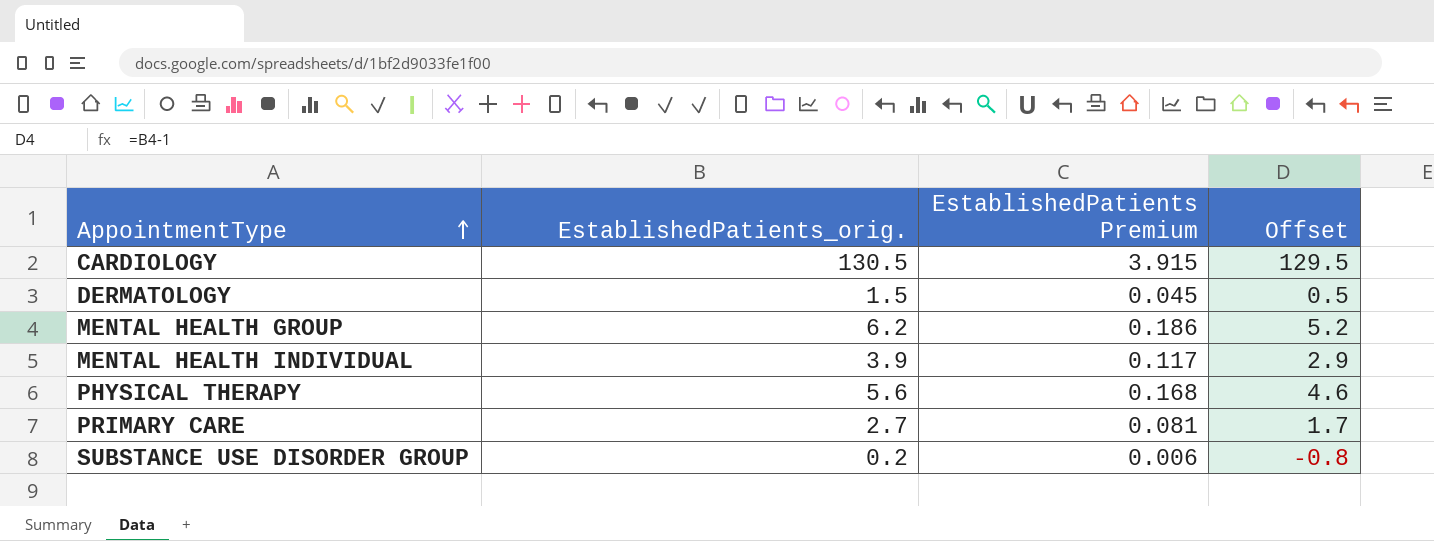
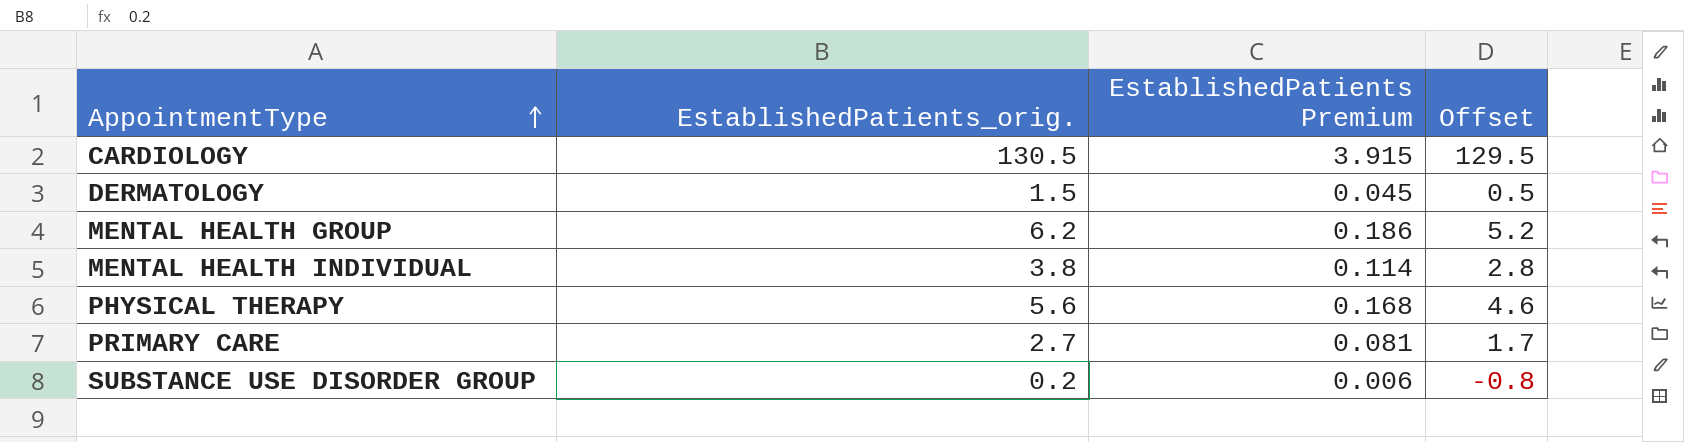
MENTAL HEALTH INDIVIDUAL | EstablishedPatients_orig.: 3.9 -> 3.8
MENTAL HEALTH INDIVIDUAL | EstablishedPatients Premium: 0.117 -> 0.114
MENTAL HEALTH INDIVIDUAL | Offset: 2.9 -> 2.8

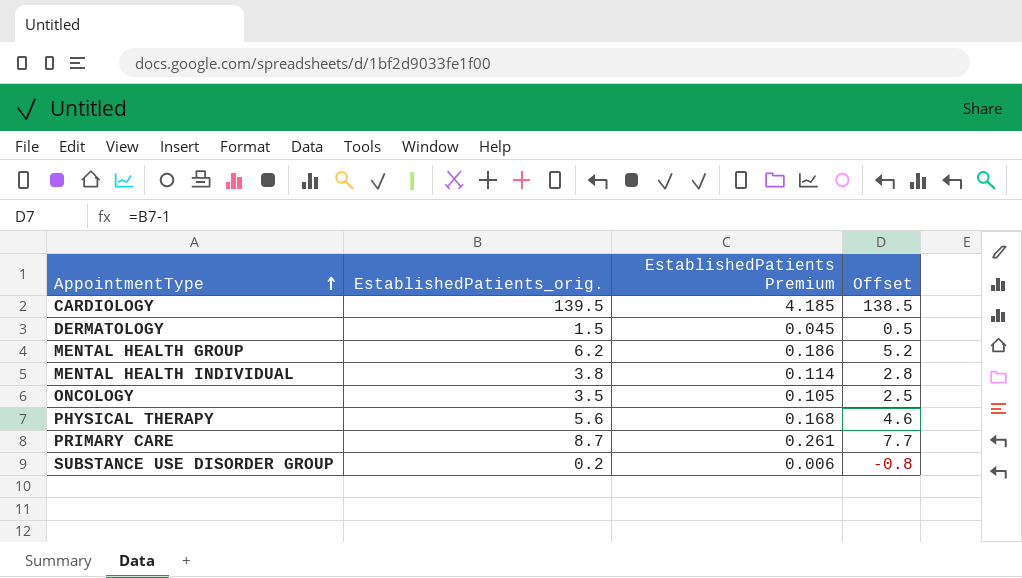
CARDIOLOGY | EstablishedPatients_orig.: 130.5 -> 139.5
CARDIOLOGY | EstablishedPatients Premium: 3.915 -> 4.185
CARDIOLOGY | Offset: 129.5 -> 138.5
row ONCOLOGY: none -> 3.5 | 0.105 | 2.5
PRIMARY CARE | EstablishedPatients_orig.: 2.7 -> 8.7
PRIMARY CARE | EstablishedPatients Premium: 0.081 -> 0.261
PRIMARY CARE | Offset: 1.7 -> 7.7

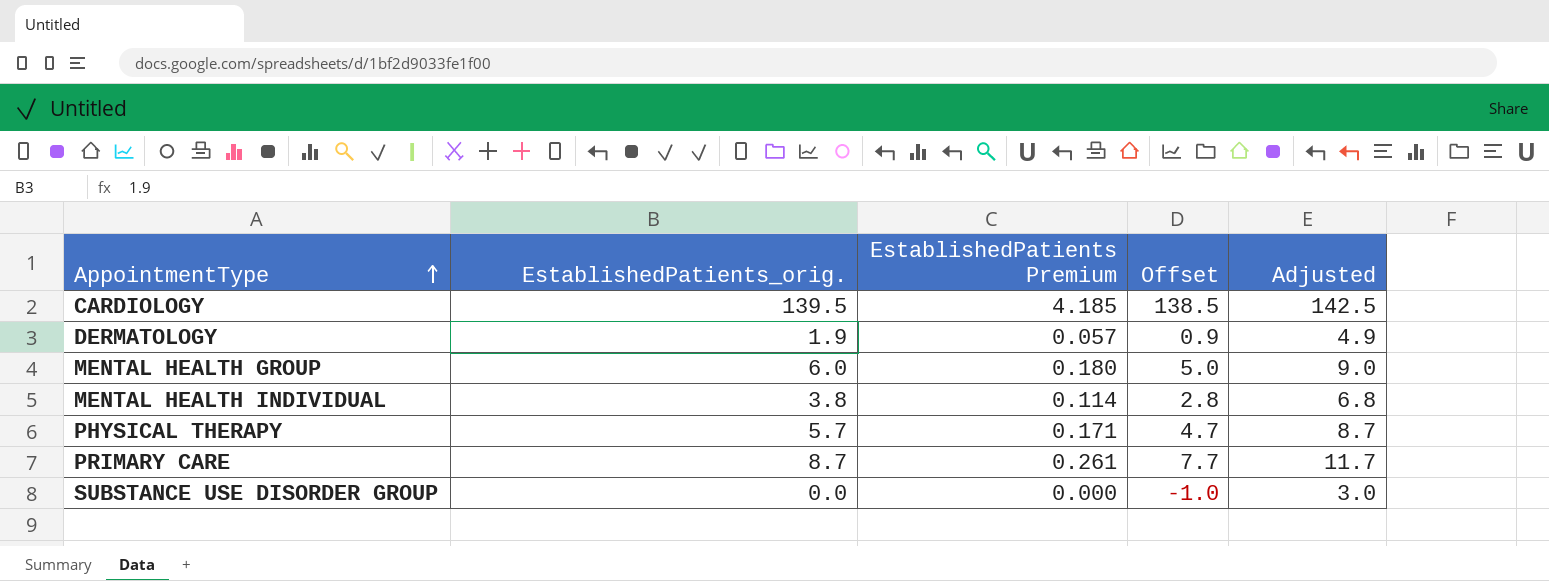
column Adjusted | formula: none -> [EstablishedPatients_orig.] + 3
row ONCOLOGY: 3.5 | 0.105 | 2.5 -> none
DERMATOLOGY | EstablishedPatients_orig.: 1.5 -> 1.9
DERMATOLOGY | EstablishedPatients Premium: 0.045 -> 0.057
DERMATOLOGY | Offset: 0.5 -> 0.9
MENTAL HEALTH GROUP | EstablishedPatients_orig.: 6.2 -> 6.0
MENTAL HEALTH GROUP | EstablishedPatients Premium: 0.186 -> 0.180
MENTAL HEALTH GROUP | Offset: 5.2 -> 5.0
PHYSICAL THERAPY | EstablishedPatients_orig.: 5.6 -> 5.7
PHYSICAL THERAPY | EstablishedPatients Premium: 0.168 -> 0.171
PHYSICAL THERAPY | Offset: 4.6 -> 4.7
SUBSTANCE USE DISORDER GROUP | EstablishedPatients_orig.: 0.2 -> 0.0
SUBSTANCE USE DISORDER GROUP | EstablishedPatients Premium: 0.006 -> 0.000
SUBSTANCE USE DISORDER GROUP | Offset: -0.8 -> -1.0

